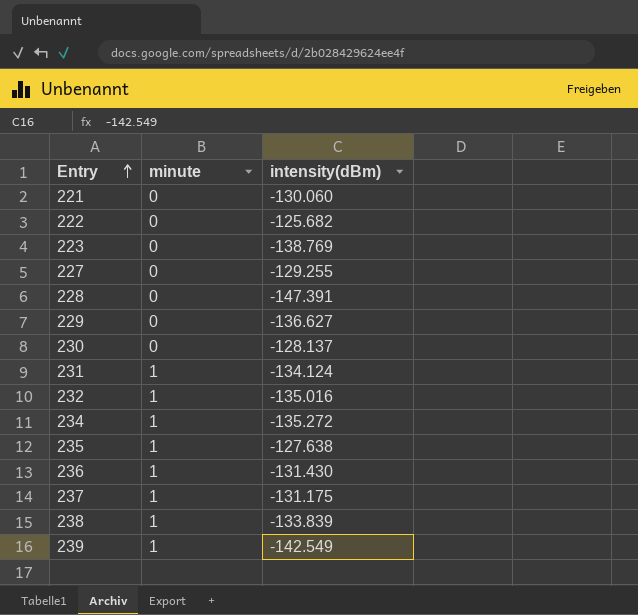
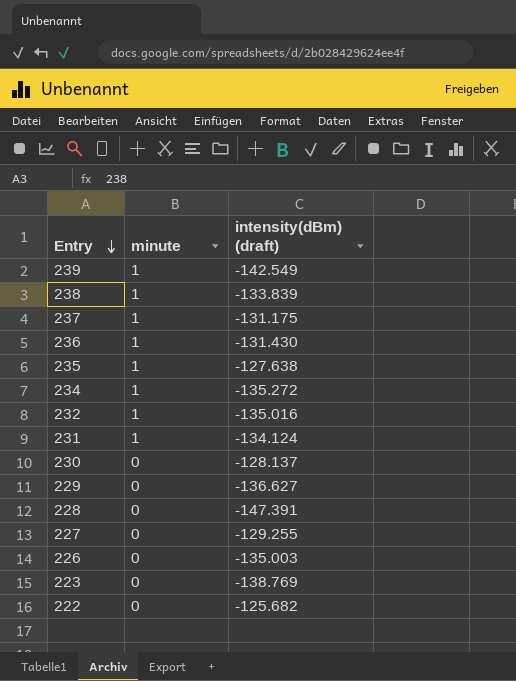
row order: Entry ascending -> Entry descending
column name: intensity(dBm) -> intensity(dBm) (draft)
row 221: 0 | -130.060 -> none
row 226: none -> 0 | -135.003

